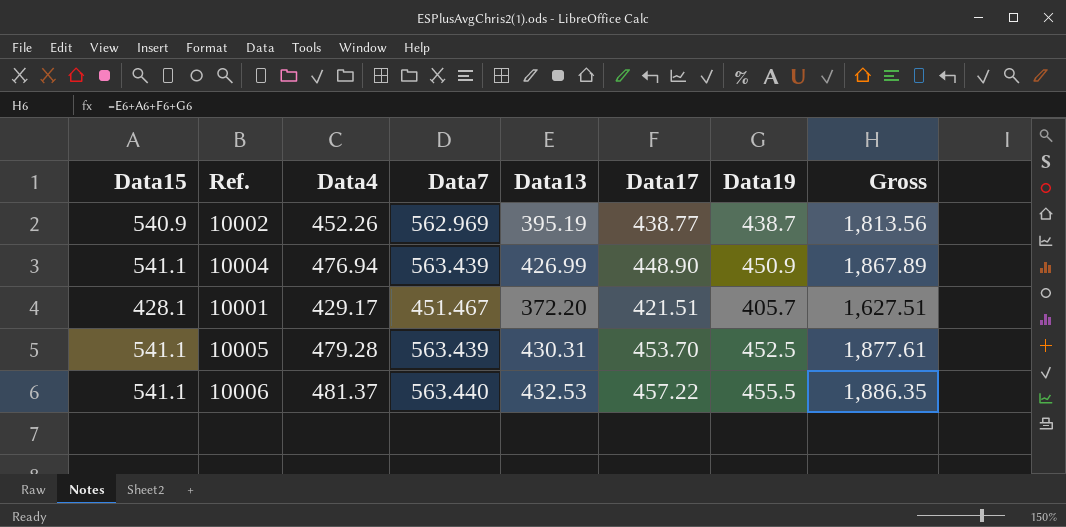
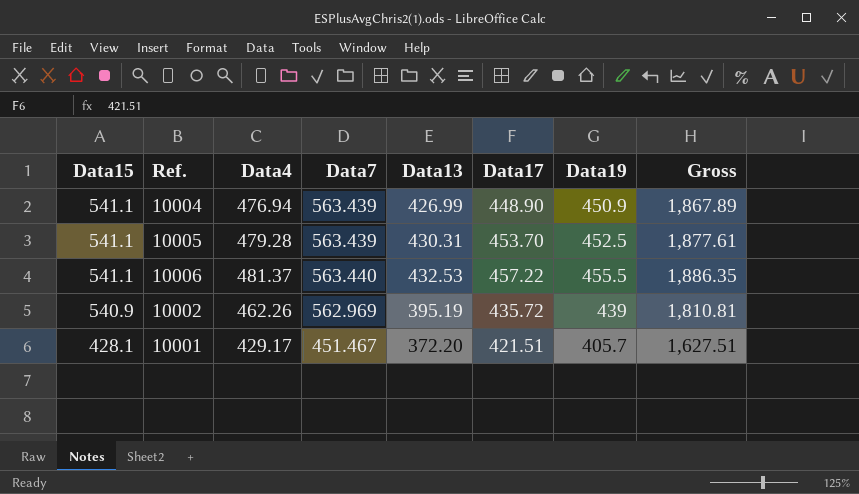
row order: none -> Data15 descending
10002 | Data4: 452.26 -> 462.26
10002 | Data17: 438.77 -> 435.72
10002 | Data19: 438.7 -> 439
10002 | Gross: 1,813.56 -> 1,810.81

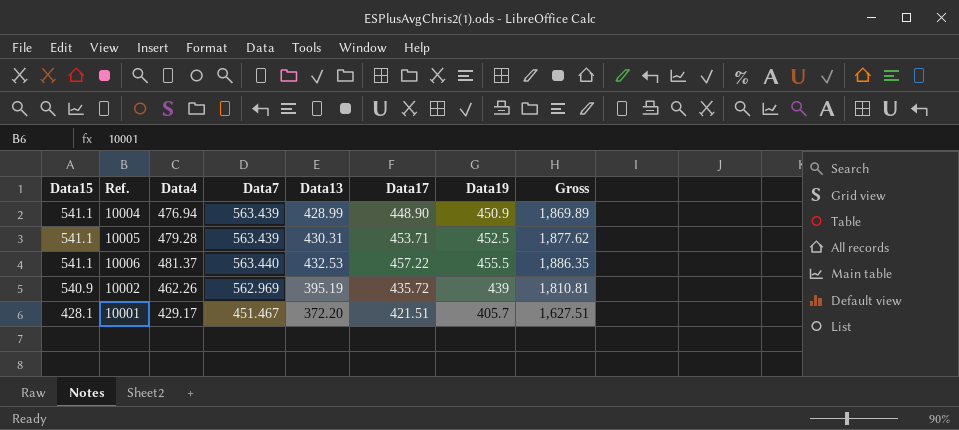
10004 | Data13: 426.99 -> 428.99
10004 | Gross: 1,867.89 -> 1,869.89
10005 | Data17: 453.70 -> 453.71
10005 | Gross: 1,877.61 -> 1,877.62

